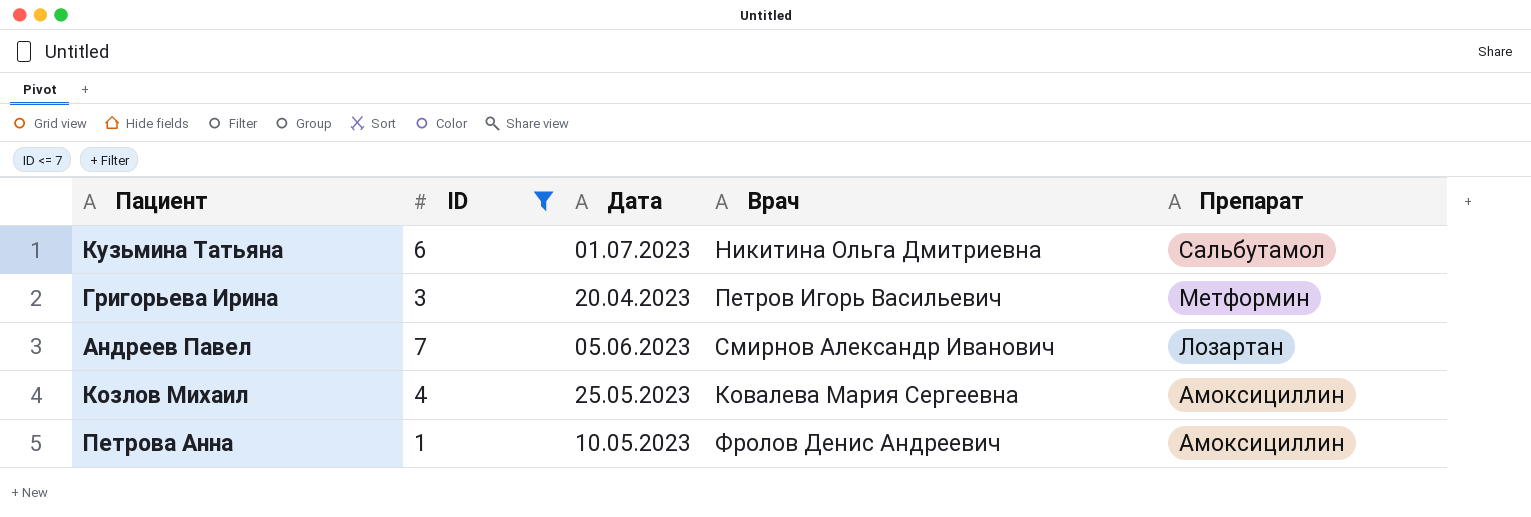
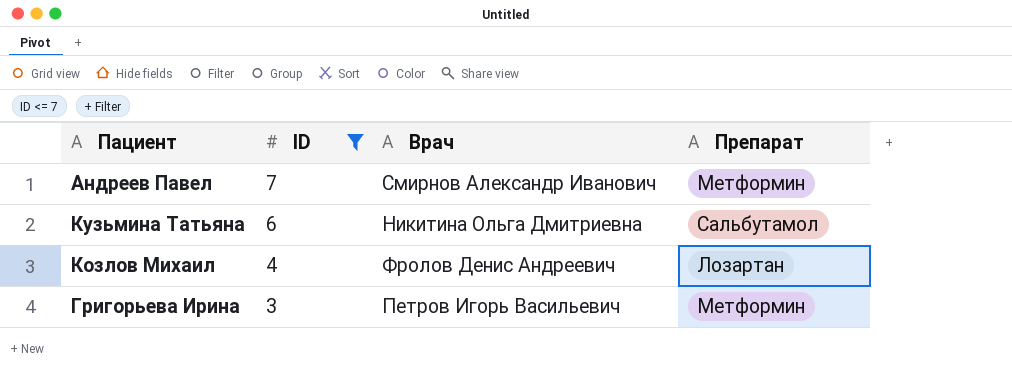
row order: Препарат descending -> ID descending
column Дата | position: 3 -> none
row Петрова Анна: 1 | 10.05.2023 | Фролов Денис Андреевич | Амоксициллин -> none
Андреев Павел | Препарат: Лозартан -> Метформин
Козлов Михаил | Врач: Ковалева Мария Сергеевна -> Фролов Денис Андреевич
Козлов Михаил | Препарат: Амоксициллин -> Лозартан

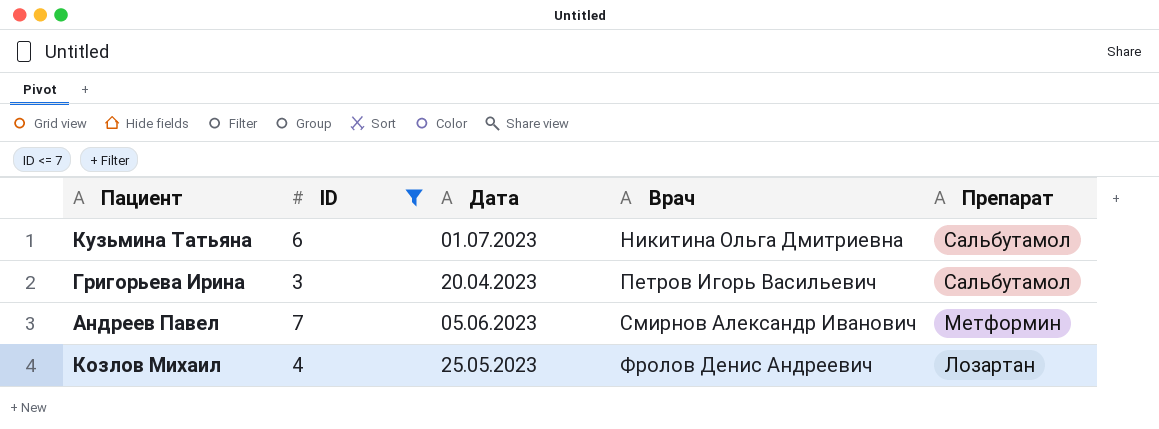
row order: ID descending -> Врач ascending
column Дата | position: none -> 3
Григорьева Ирина | Препарат: Метформин -> Сальбутамол

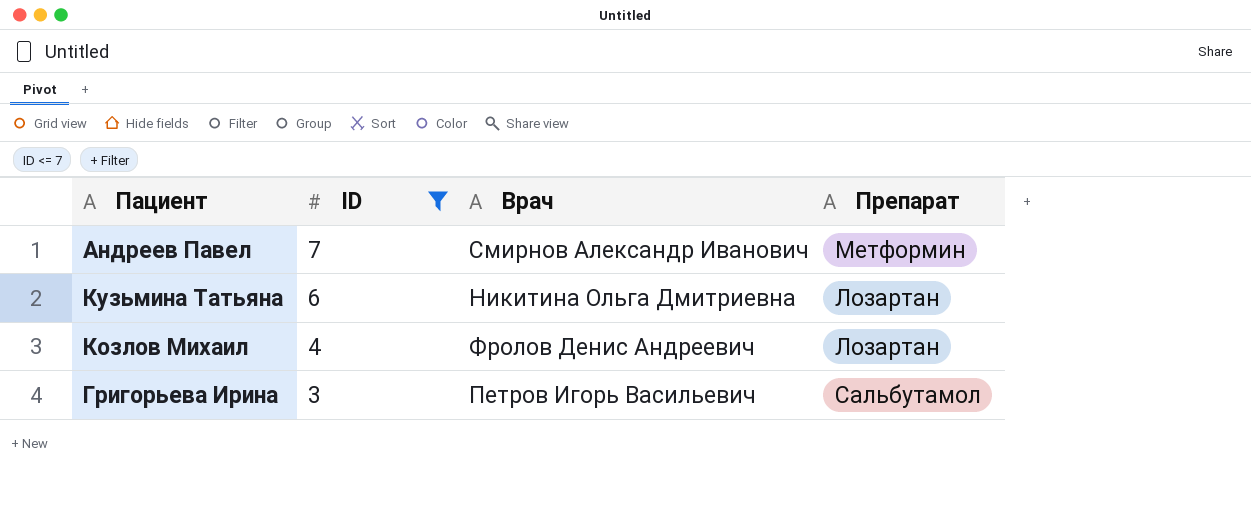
row order: Врач ascending -> ID descending
column Дата | position: 3 -> none
Кузьмина Татьяна | Препарат: Сальбутамол -> Лозартан

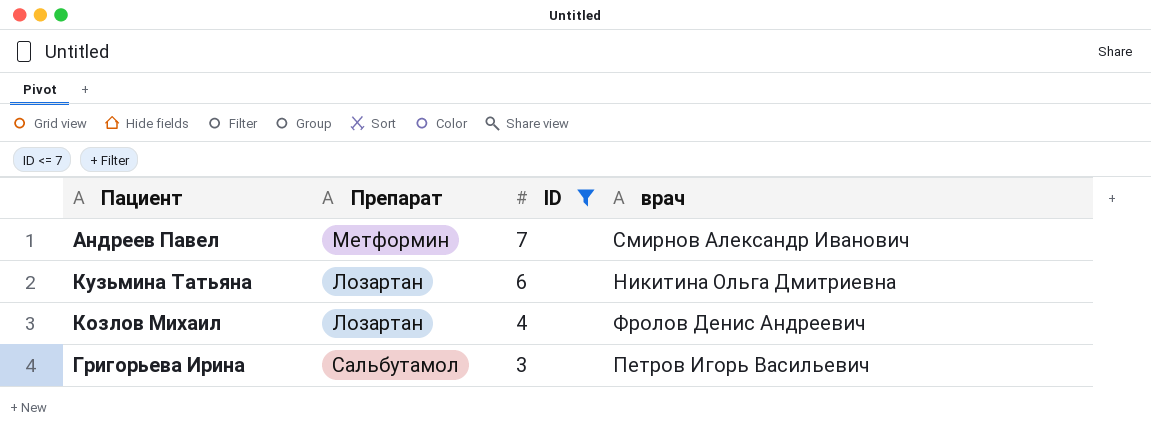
column Препарат | position: 4 -> 2
column name: Врач -> врач

